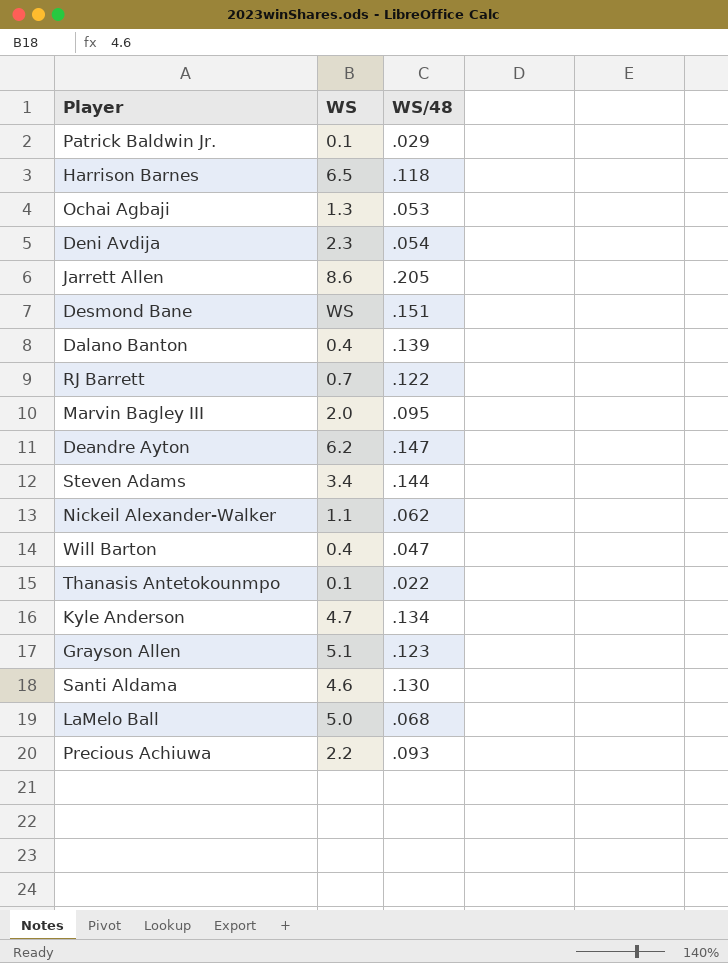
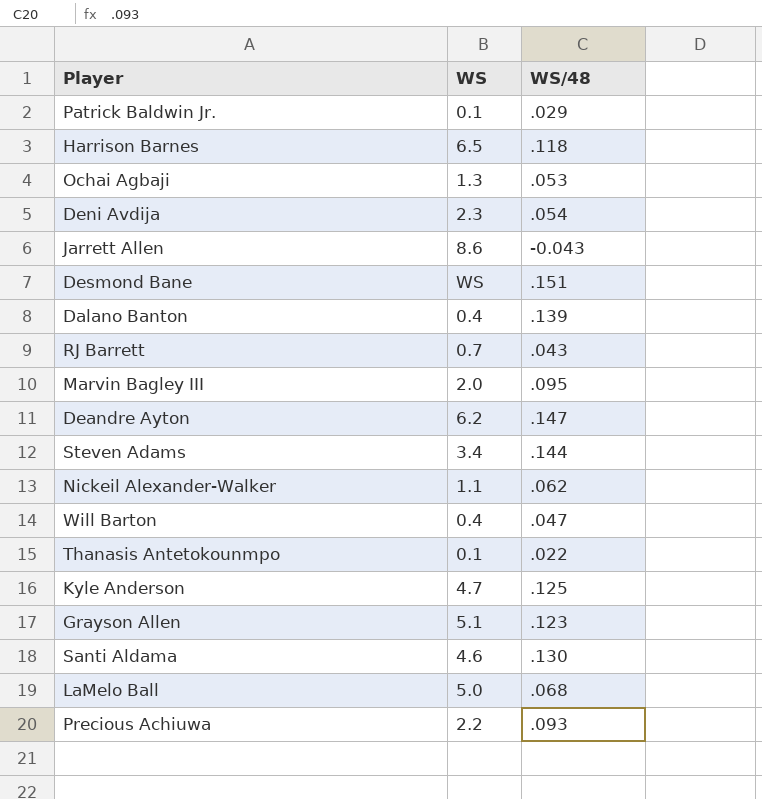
Jarrett Allen | WS/48: .205 -> -0.043
RJ Barrett | WS/48: .122 -> .043
Kyle Anderson | WS/48: .134 -> .125

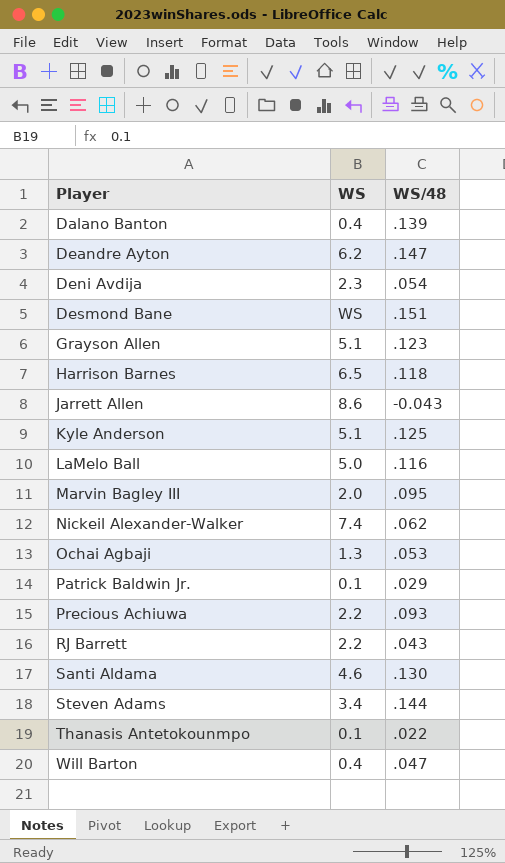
row order: none -> Player ascending
Kyle Anderson | WS: 4.7 -> 5.1
LaMelo Ball | WS/48: .068 -> .116
Nickeil Alexander-Walker | WS: 1.1 -> 7.4
RJ Barrett | WS: 0.7 -> 2.2

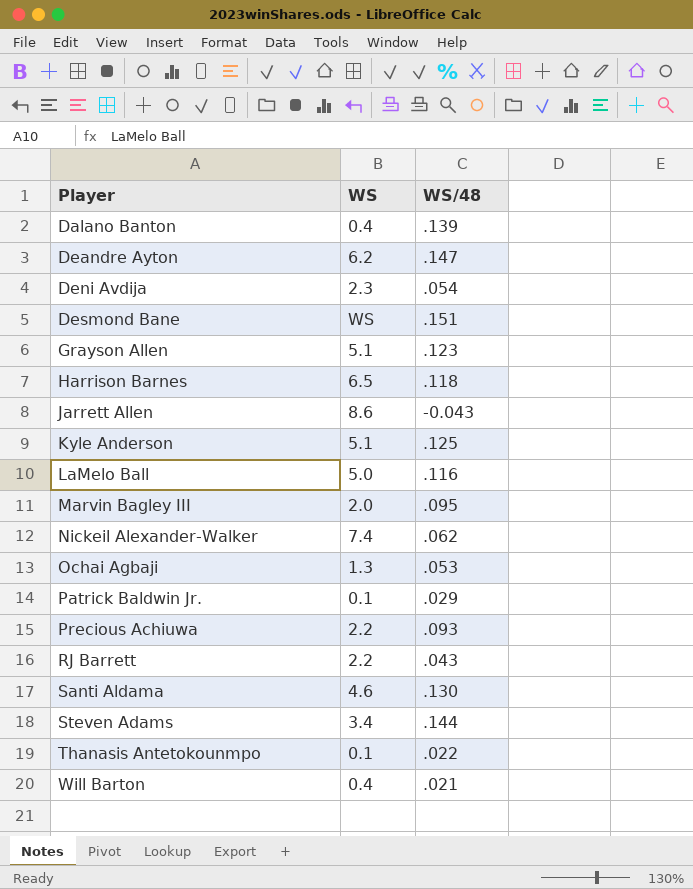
Will Barton | WS/48: .047 -> .021

